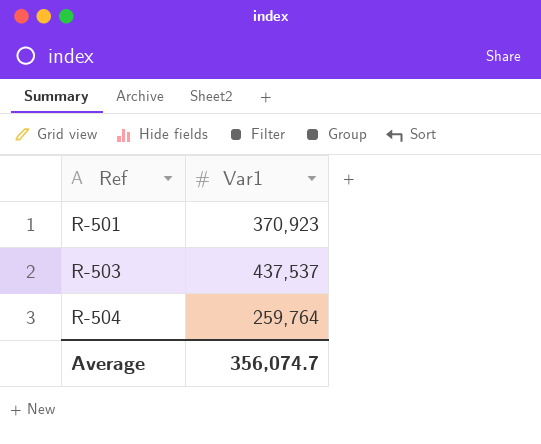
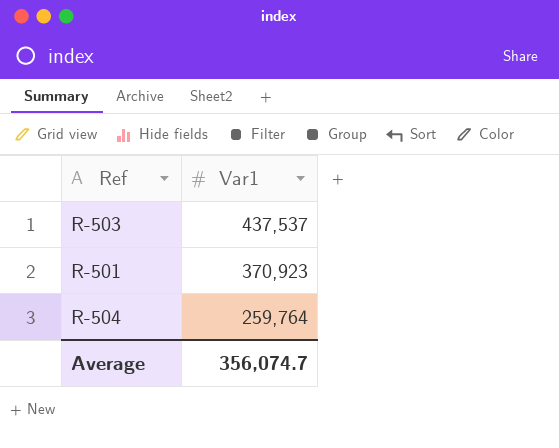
row order: Ref ascending -> Var1 descending

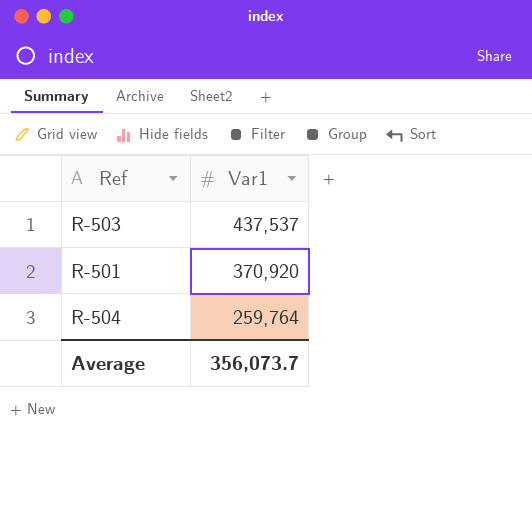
R-501 | Var1: 370,923 -> 370,920
Average | Var1: 356,074.7 -> 356,073.7

